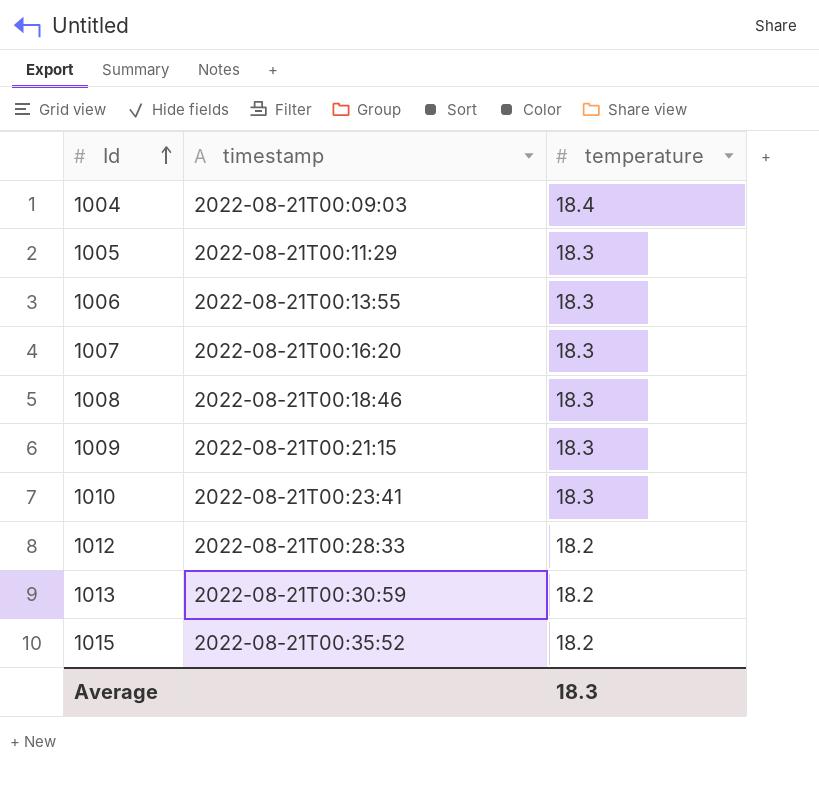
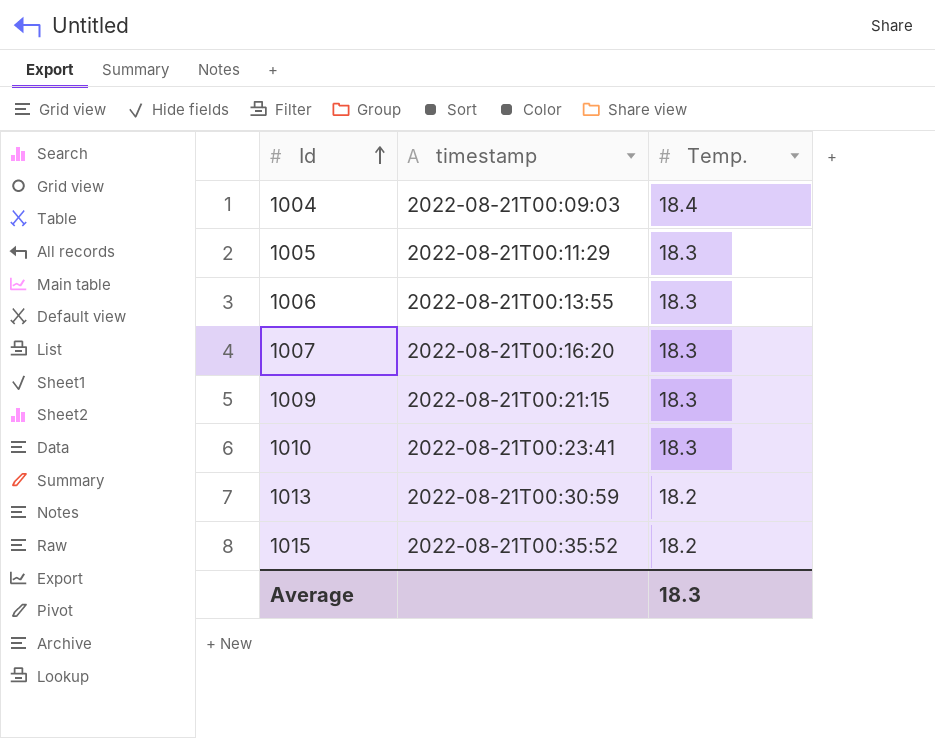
column name: temperature -> Temp.
row 1008: 2022-08-21T00:18:46 | 18.3 -> none
row 1012: 2022-08-21T00:28:33 | 18.2 -> none

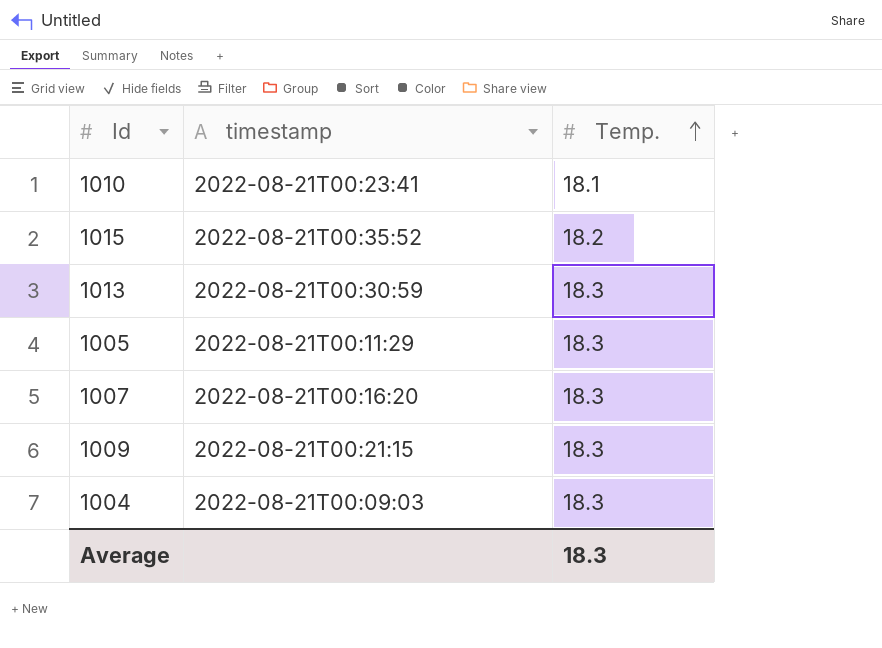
row order: Id ascending -> Temp. ascending
row 1006: 2022-08-21T00:13:55 | 18.3 -> none
1010 | Temp.: 18.3 -> 18.1
1013 | Temp.: 18.2 -> 18.3
1004 | Temp.: 18.4 -> 18.3

